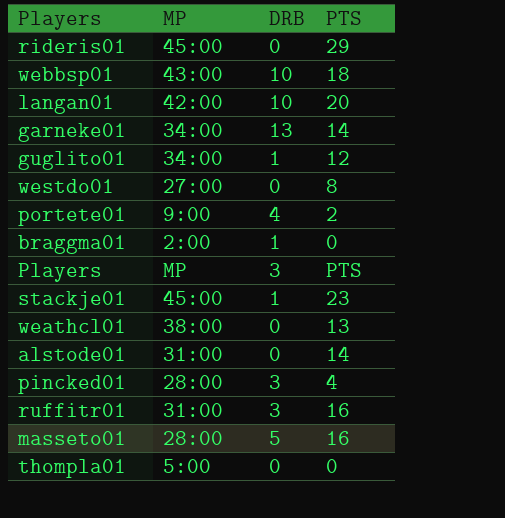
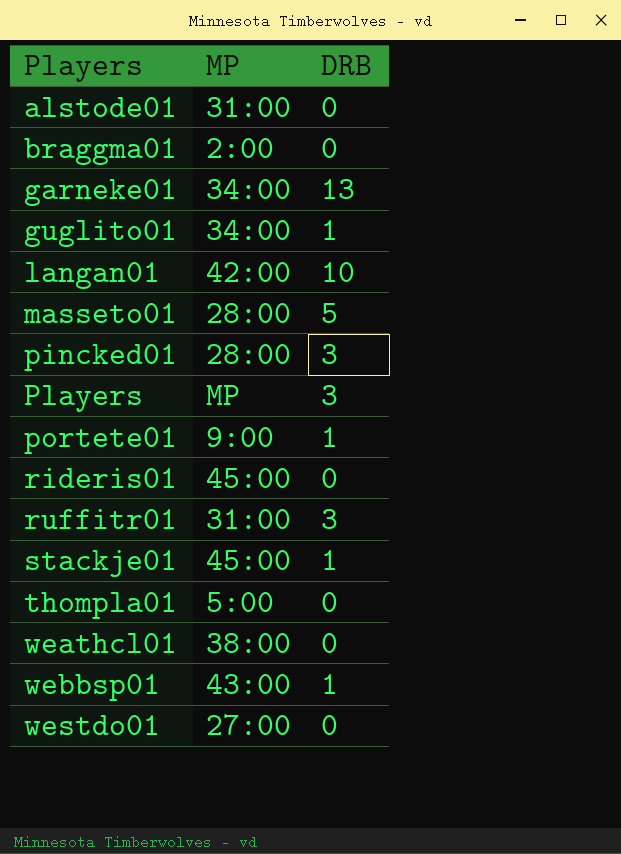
row order: none -> Players ascending
column PTS | position: 4 -> none
braggma01 | DRB: 1 -> 0
portete01 | DRB: 4 -> 1
webbsp01 | DRB: 10 -> 1

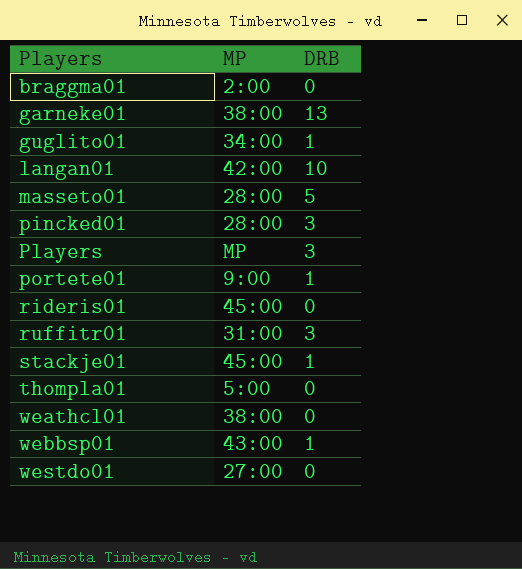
row alstode01: 31:00 | 0 -> none
garneke01 | MP: 34:00 -> 38:00

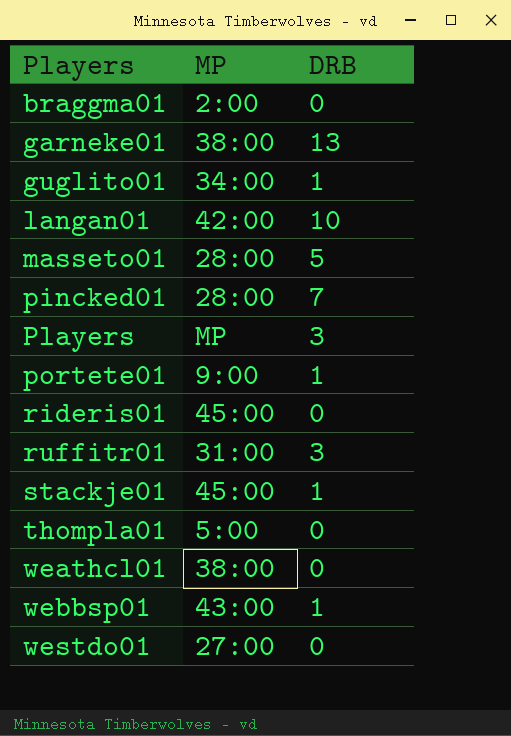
pincked01 | DRB: 3 -> 7

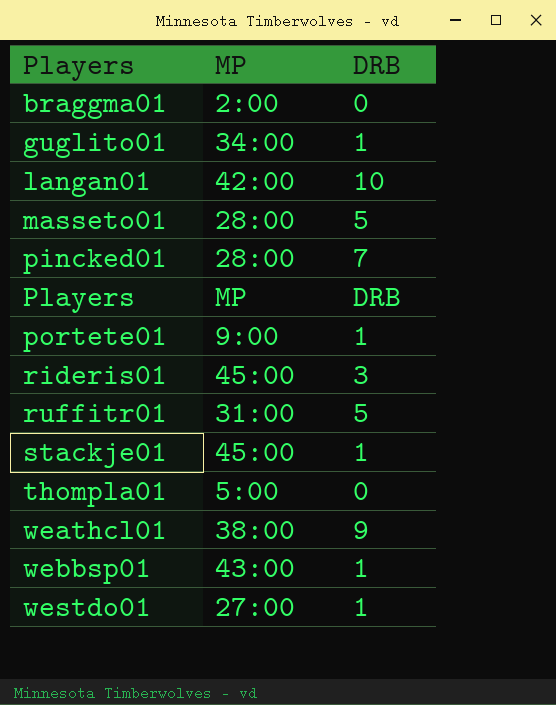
row garneke01: 38:00 | 13 -> none
Players | DRB: 3 -> DRB
rideris01 | DRB: 0 -> 3
ruffitr01 | DRB: 3 -> 5
weathcl01 | DRB: 0 -> 9
westdo01 | DRB: 0 -> 1

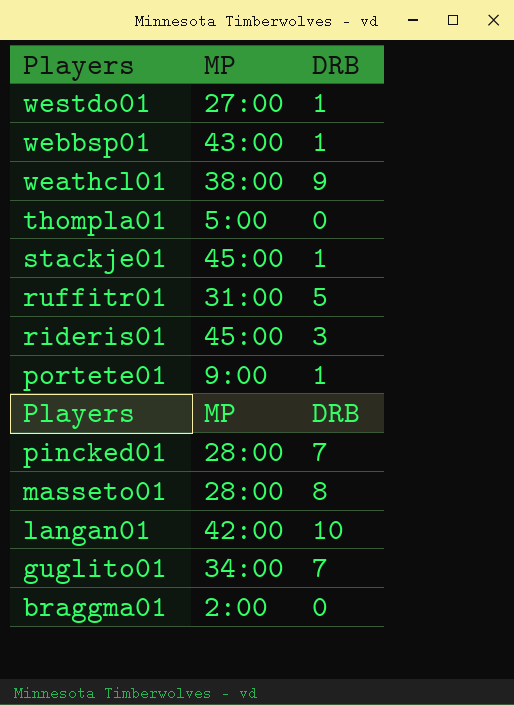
row order: Players ascending -> Players descending
masseto01 | DRB: 5 -> 8
guglito01 | DRB: 1 -> 7

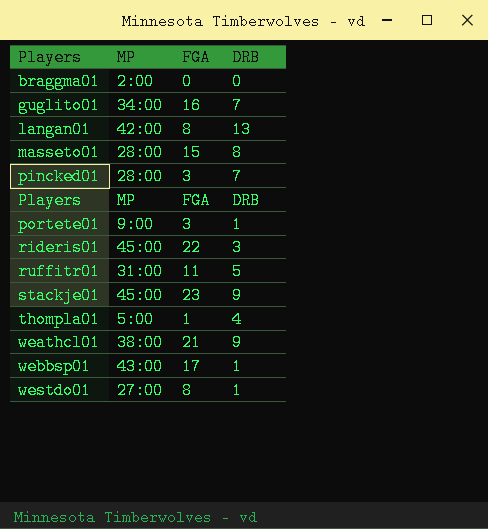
row order: Players descending -> Players ascending
column FGA | position: none -> 3
langan01 | DRB: 10 -> 13
stackje01 | DRB: 1 -> 9
thompla01 | DRB: 0 -> 4

